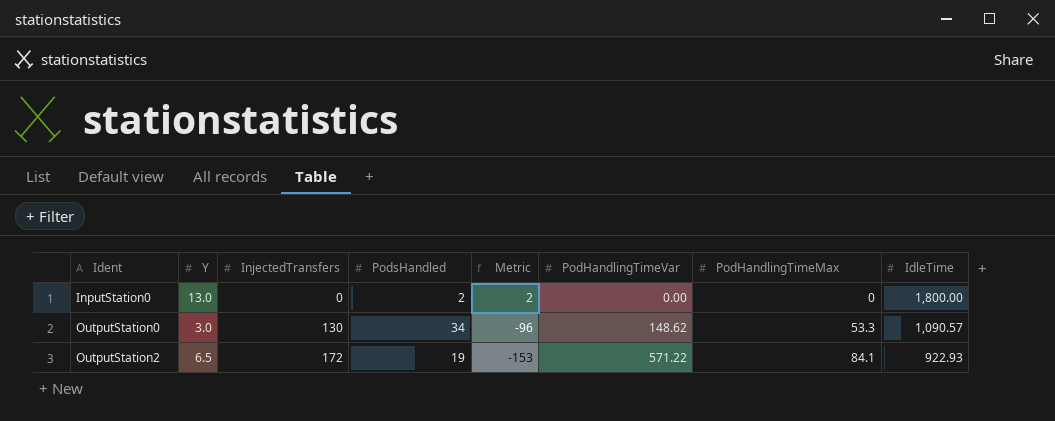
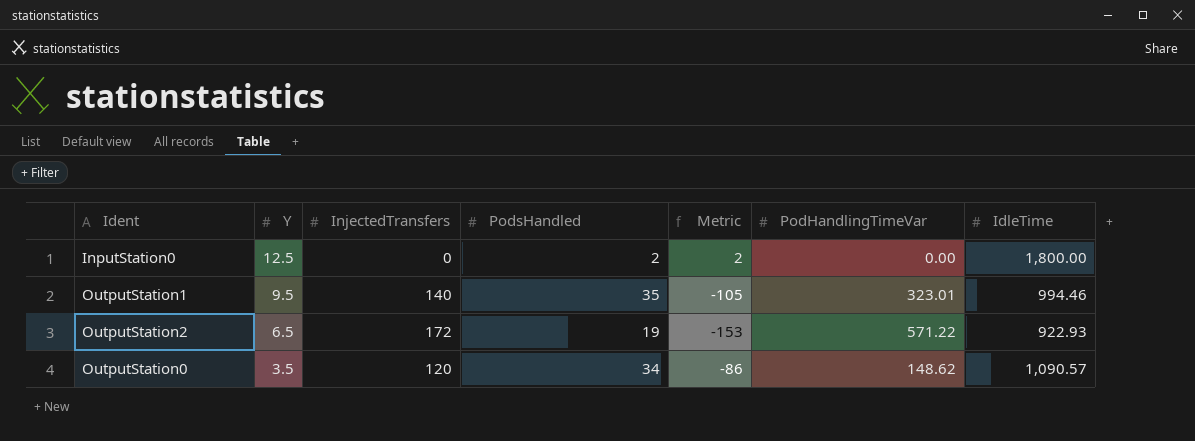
row order: Ident ascending -> Y descending
column PodHandlingTimeMax | position: 7 -> none
InputStation0 | Y: 13.0 -> 12.5
row OutputStation1: none -> 9.5 | 140 | 35 | -105 | 323.01 | 994.46
OutputStation0 | Y: 3.0 -> 3.5
OutputStation0 | InjectedTransfers: 130 -> 120
OutputStation0 | Metric: -96 -> -86

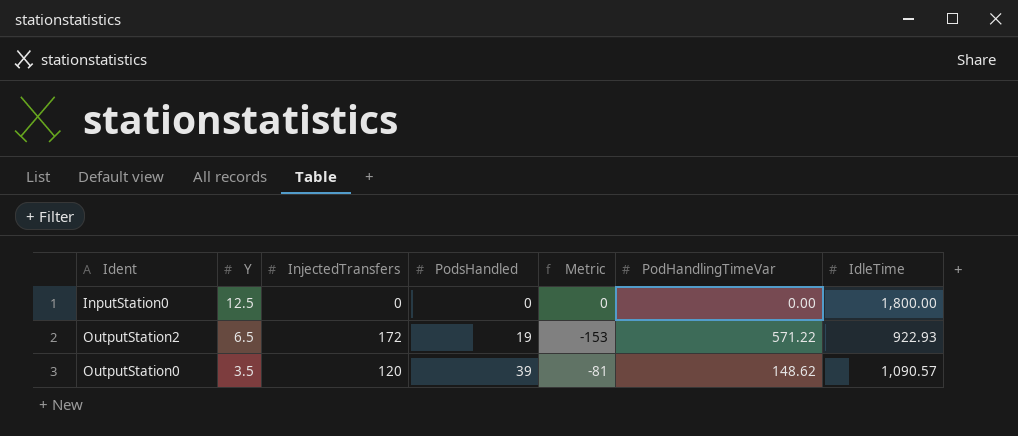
row OutputStation1: 9.5 | 140 | 35 | -105 | 323.01 | 994.46 -> none
InputStation0 | PodsHandled: 2 -> 0
InputStation0 | Metric: 2 -> 0
OutputStation0 | PodsHandled: 34 -> 39
OutputStation0 | Metric: -86 -> -81

